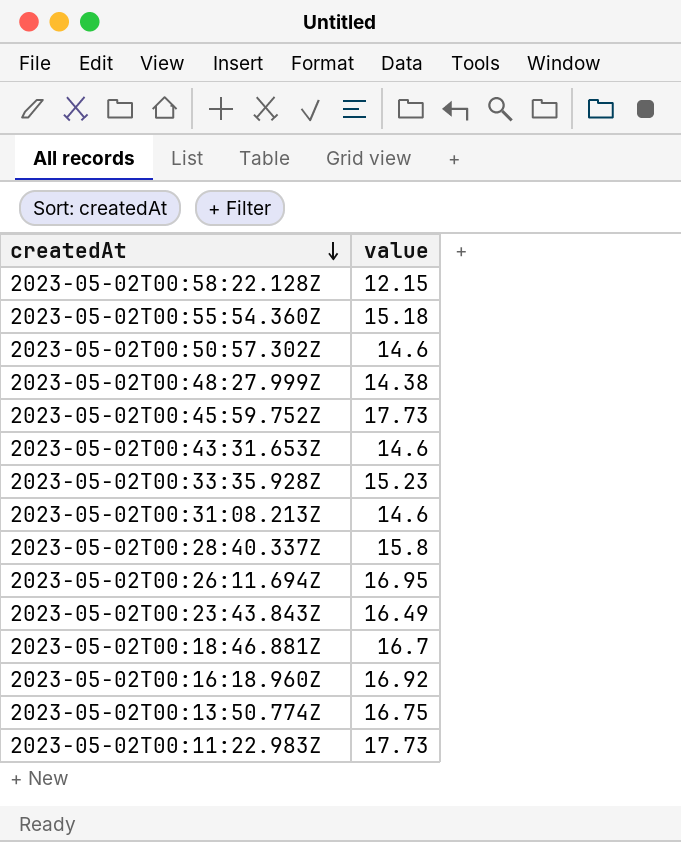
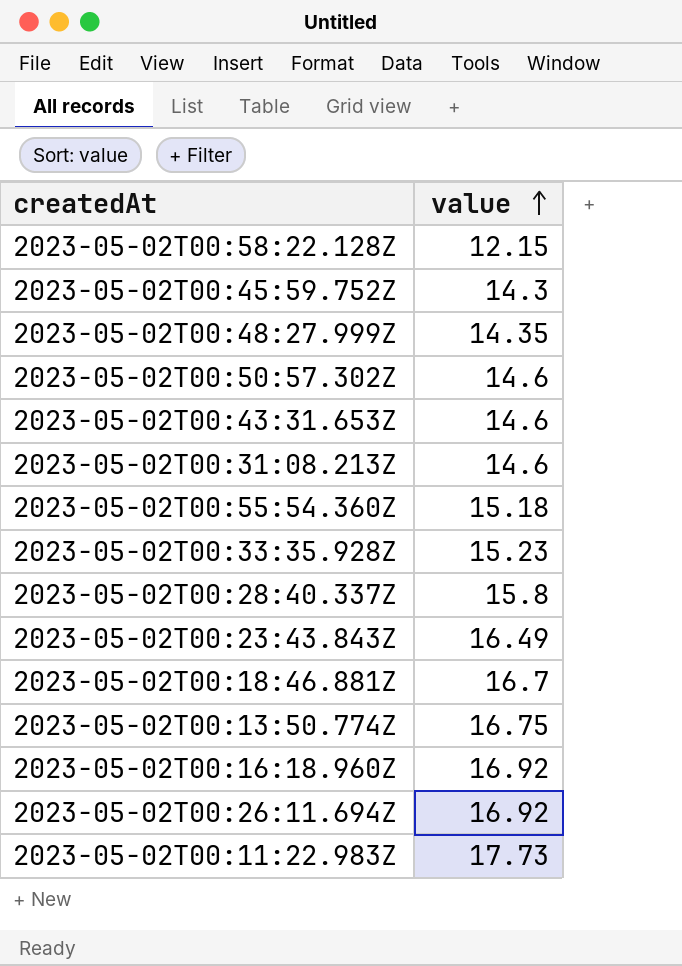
row order: createdAt descending -> value ascending
2023-05-02T00:45:59.752Z | value: 17.73 -> 14.3
2023-05-02T00:48:27.999Z | value: 14.38 -> 14.35
2023-05-02T00:26:11.694Z | value: 16.95 -> 16.92

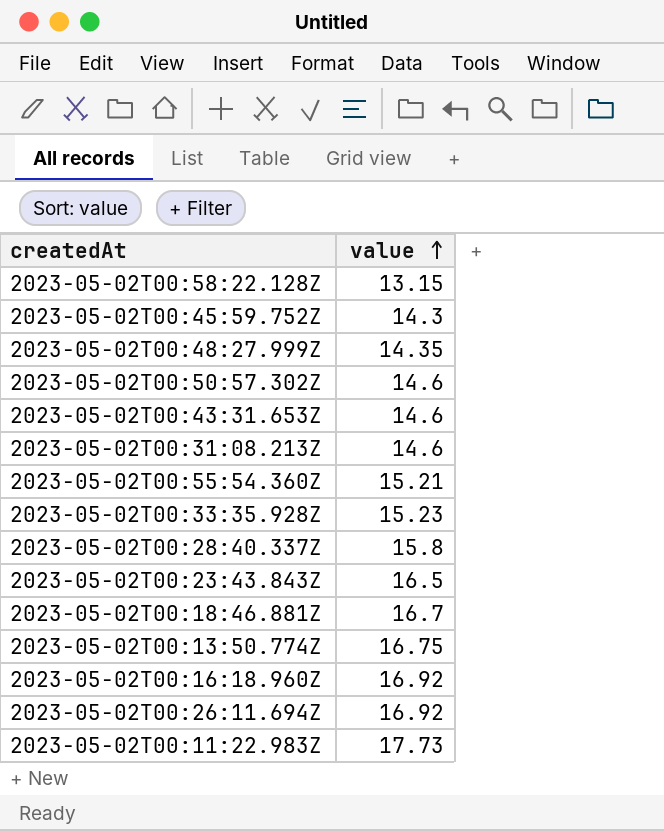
2023-05-02T00:58:22.128Z | value: 12.15 -> 13.15
2023-05-02T00:55:54.360Z | value: 15.18 -> 15.21
2023-05-02T00:23:43.843Z | value: 16.49 -> 16.5

